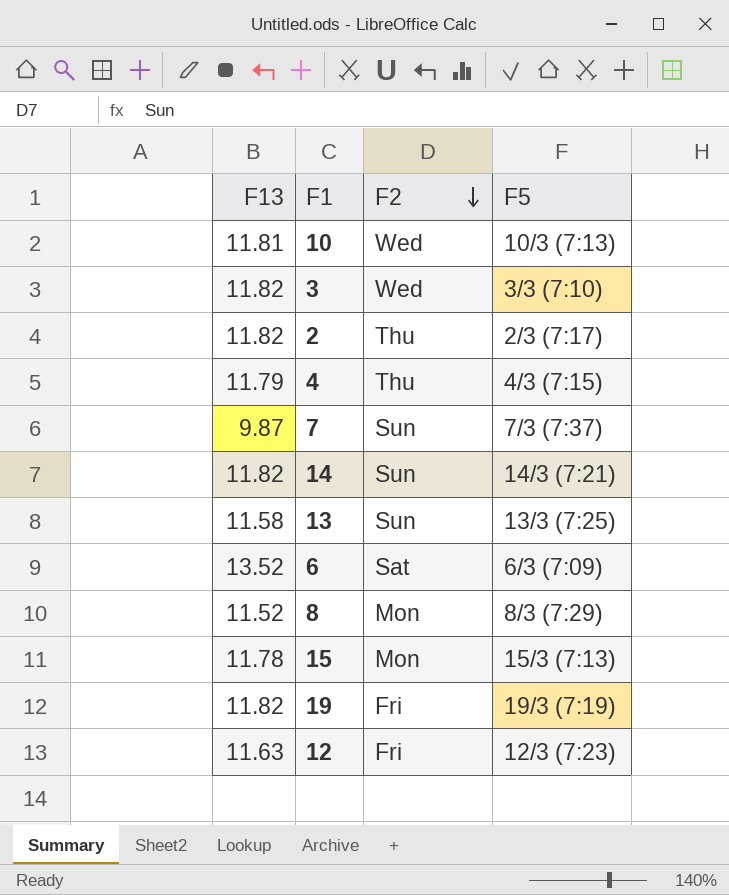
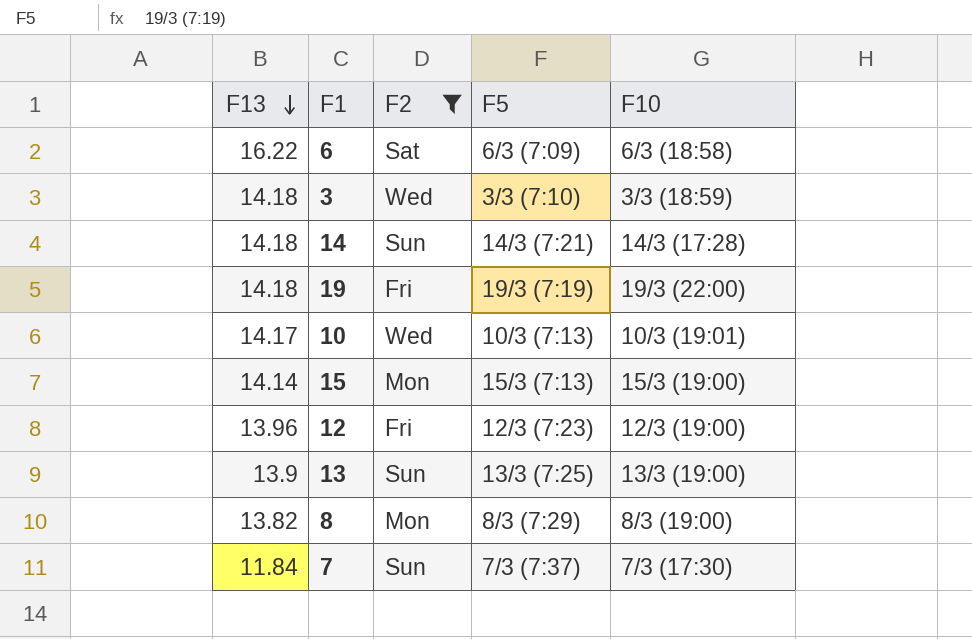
filter: none -> F2 != Thu
row order: F2 descending -> F13 descending
column F10 | position: none -> 5
6 | F13: 13.52 -> 16.22
3 | F13: 11.82 -> 14.18
14 | F13: 11.82 -> 14.18
19 | F13: 11.82 -> 14.18
10 | F13: 11.81 -> 14.17
15 | F13: 11.78 -> 14.14
12 | F13: 11.63 -> 13.96
13 | F13: 11.58 -> 13.9
8 | F13: 11.52 -> 13.82
7 | F13: 9.87 -> 11.84

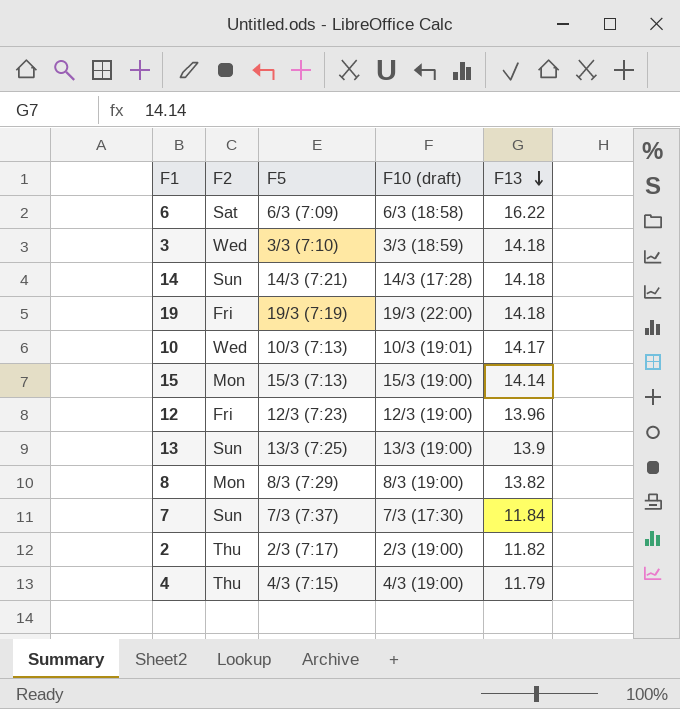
filter: F2 != Thu -> none
column name: F10 -> F10 (draft)
column F13 | position: 1 -> 5

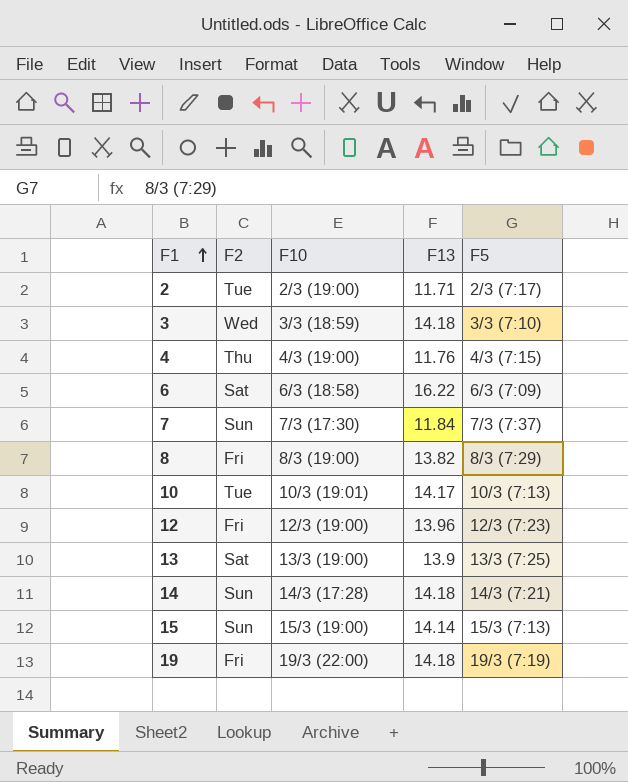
row order: F13 descending -> F1 ascending
column name: F10 (draft) -> F10
column F5 | position: 3 -> 5
2 | F2: Thu -> Tue
2 | F13: 11.82 -> 11.71
4 | F13: 11.79 -> 11.76
8 | F2: Mon -> Fri
10 | F2: Wed -> Tue
13 | F2: Sun -> Sat
15 | F2: Mon -> Sun

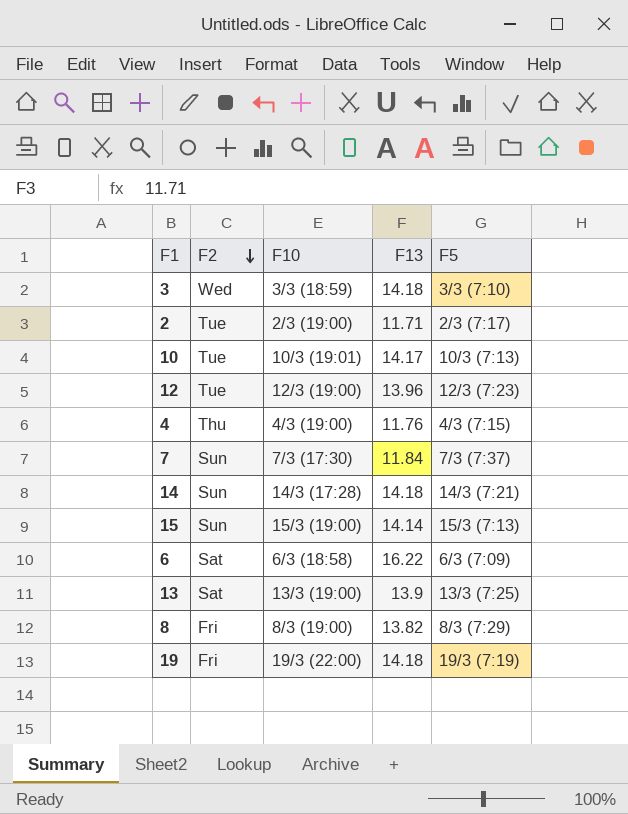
row order: F1 ascending -> F2 descending
12 | F2: Fri -> Tue

